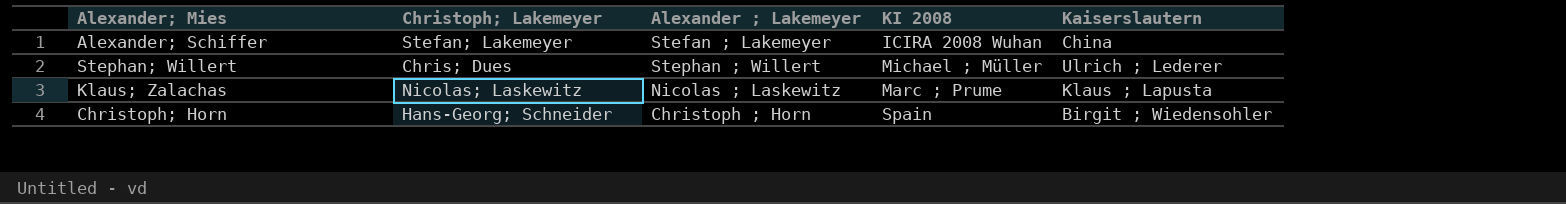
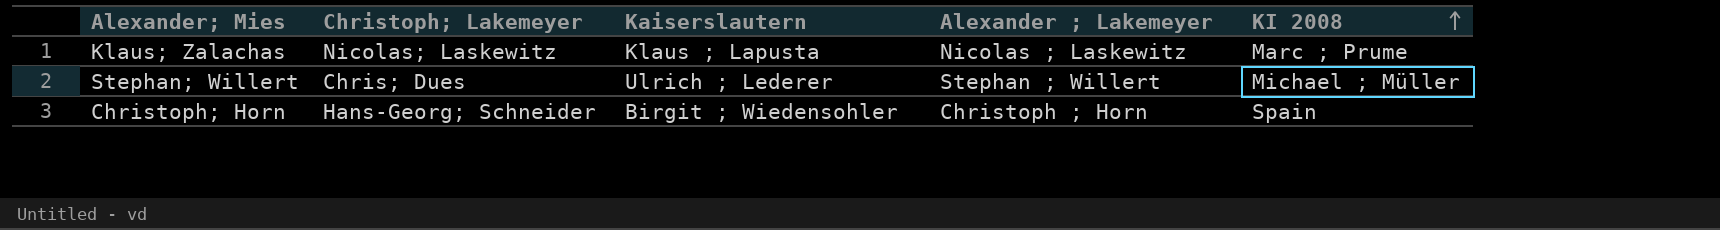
row order: none -> KI 2008 ascending
column Kaiserslautern | position: 5 -> 3
row Alexander; Schiffer: Stefan; Lakemeyer | Stefan ; Lakemeyer | ICIRA 2008 Wuhan | China -> none

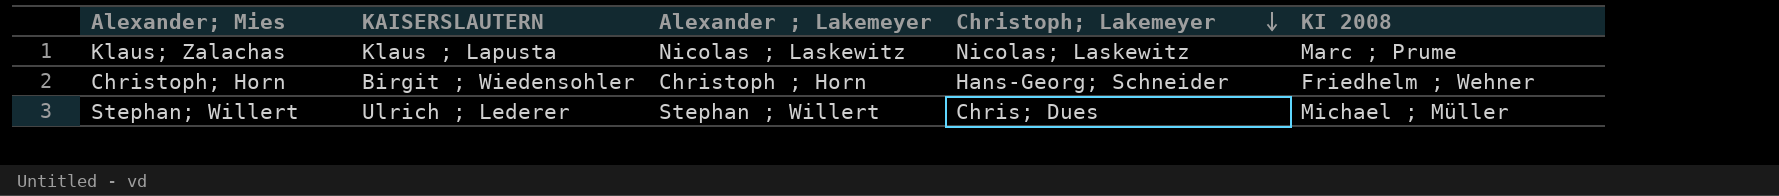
row order: KI 2008 ascending -> Christoph; Lakemeyer descending
column name: Kaiserslautern -> KAISERSLAUTERN
column Christoph; Lakemeyer | position: 2 -> 4
Christoph; Horn | KI 2008: Spain -> Friedhelm ; Wehner

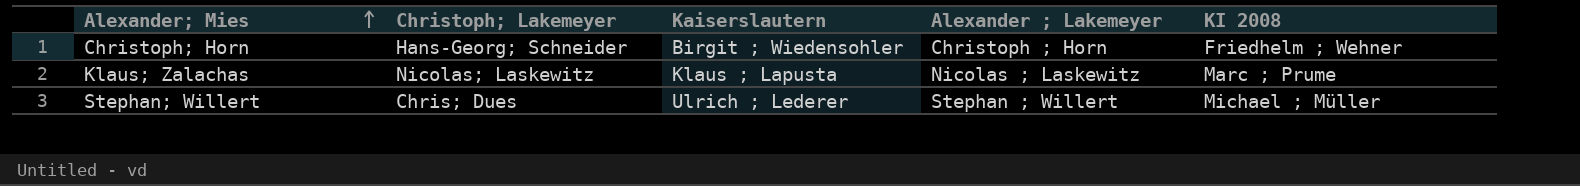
row order: Christoph; Lakemeyer descending -> Alexander; Mies ascending
column Christoph; Lakemeyer | position: 4 -> 2
column name: KAISERSLAUTERN -> Kaiserslautern

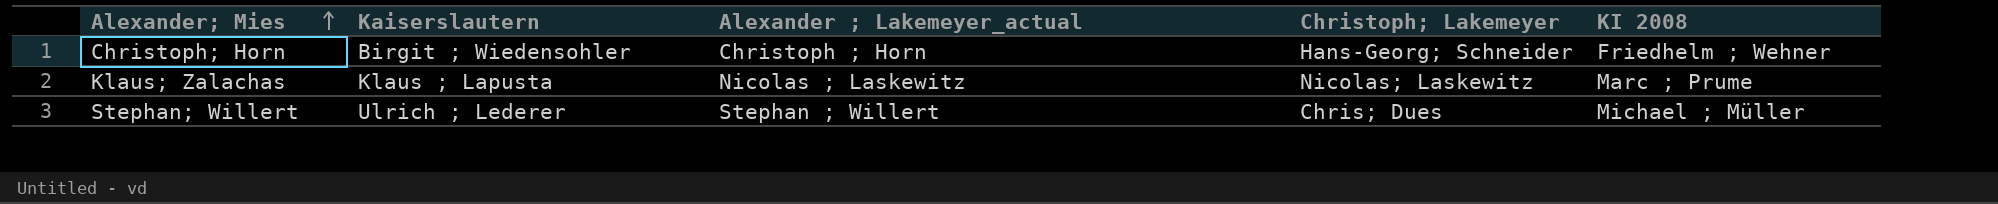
column name: Alexander ; Lakemeyer -> Alexander ; Lakemeyer_actual
column Christoph; Lakemeyer | position: 2 -> 4

